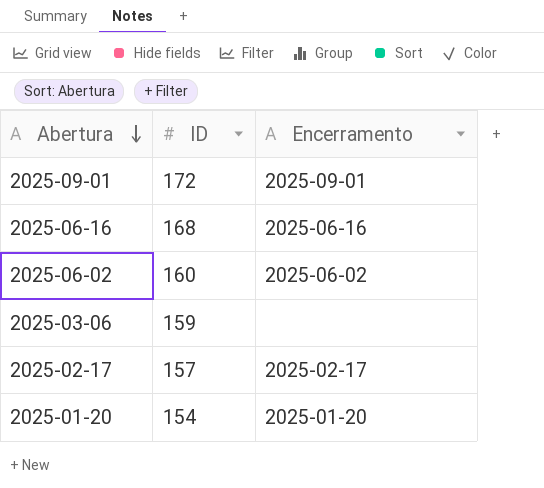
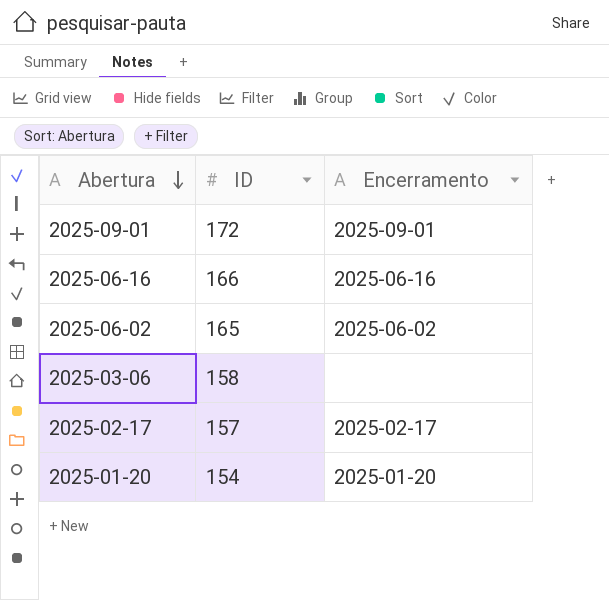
2025-06-16 | ID: 168 -> 166
2025-06-02 | ID: 160 -> 165
2025-03-06 | ID: 159 -> 158

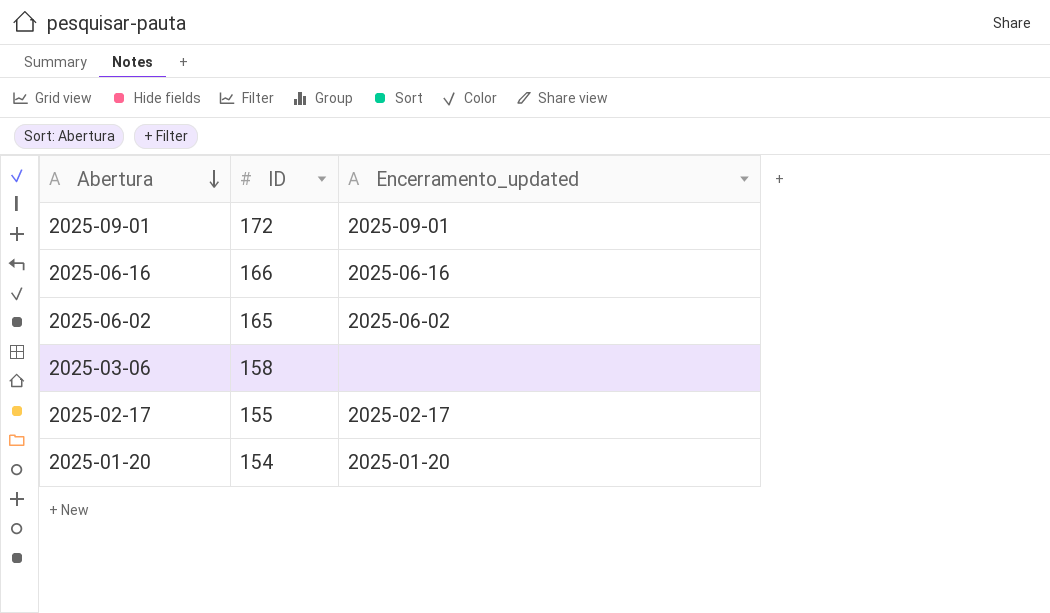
column name: Encerramento -> Encerramento_updated
2025-02-17 | ID: 157 -> 155

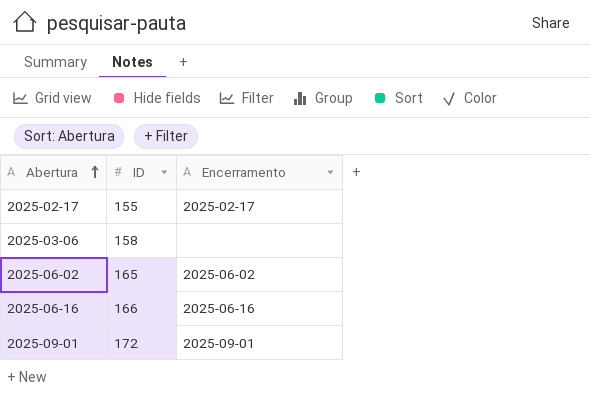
row order: Abertura descending -> Abertura ascending
column name: Encerramento_updated -> Encerramento
row 2025-01-20: 154 | 2025-01-20 -> none

